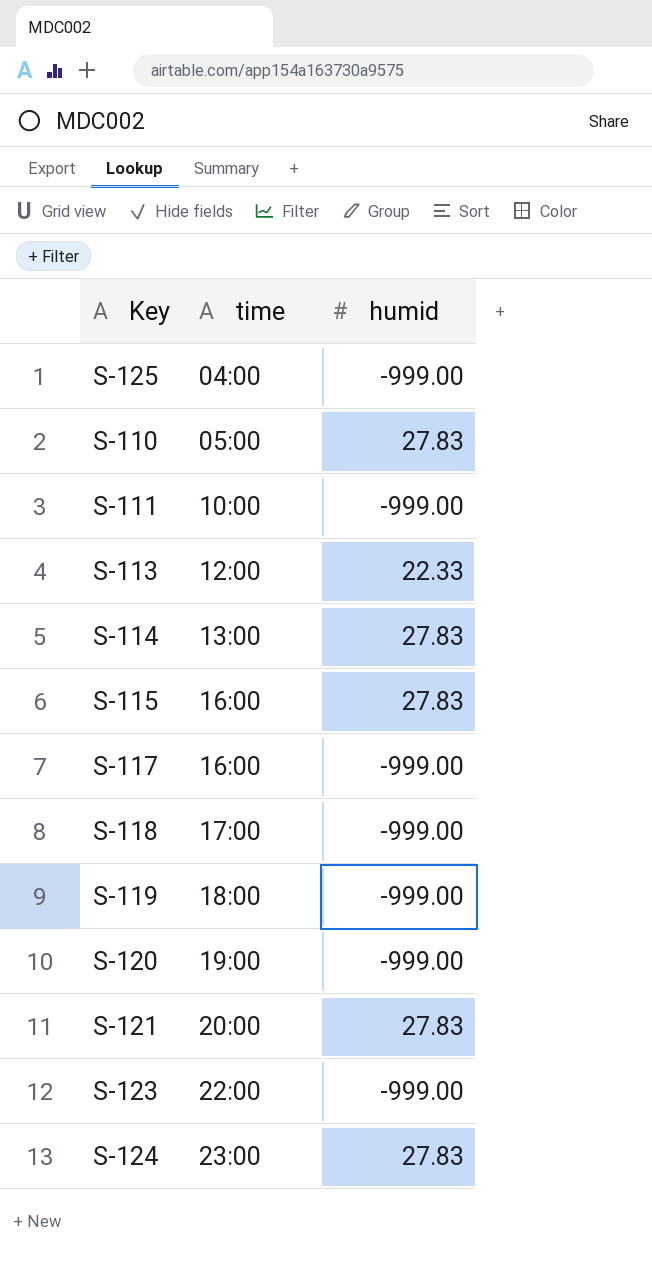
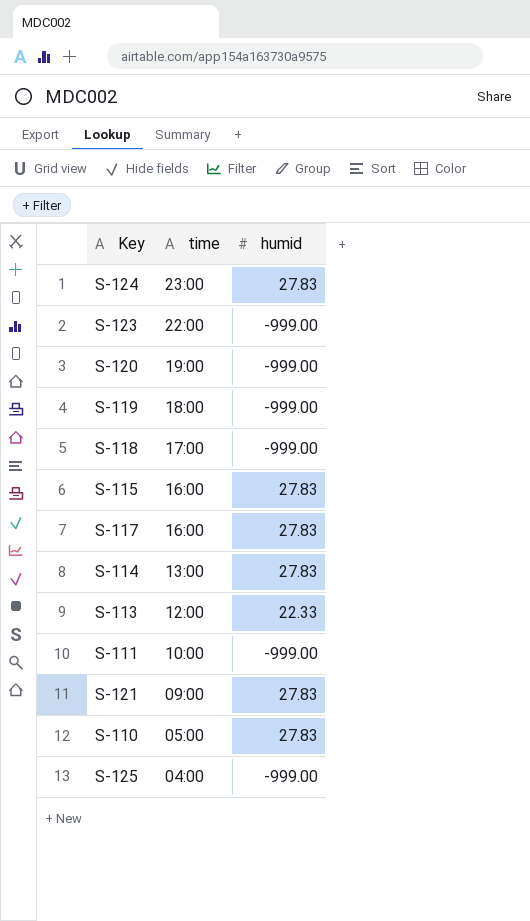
row order: time ascending -> time descending
S-117 | humid: -999.00 -> 27.83
S-121 | time: 20:00 -> 09:00

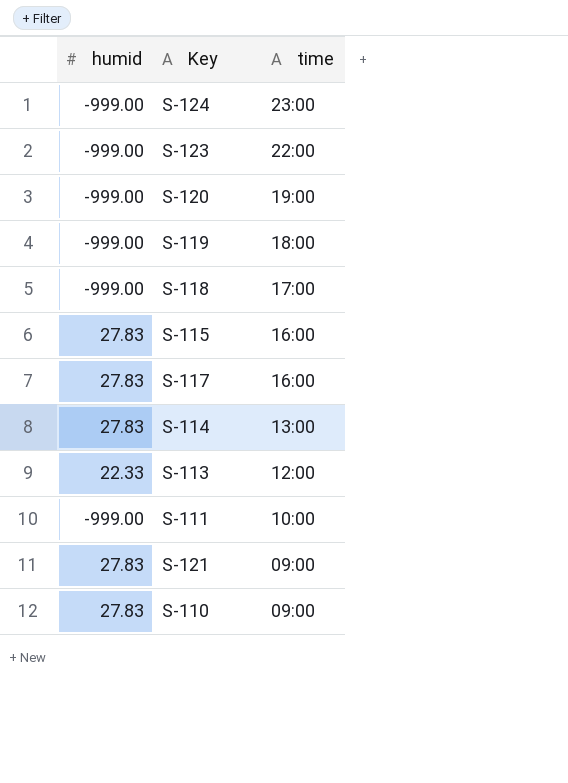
column humid | position: 3 -> 1
row S-125: 04:00 | -999.00 -> none
S-124 | humid: 27.83 -> -999.00
S-110 | time: 05:00 -> 09:00

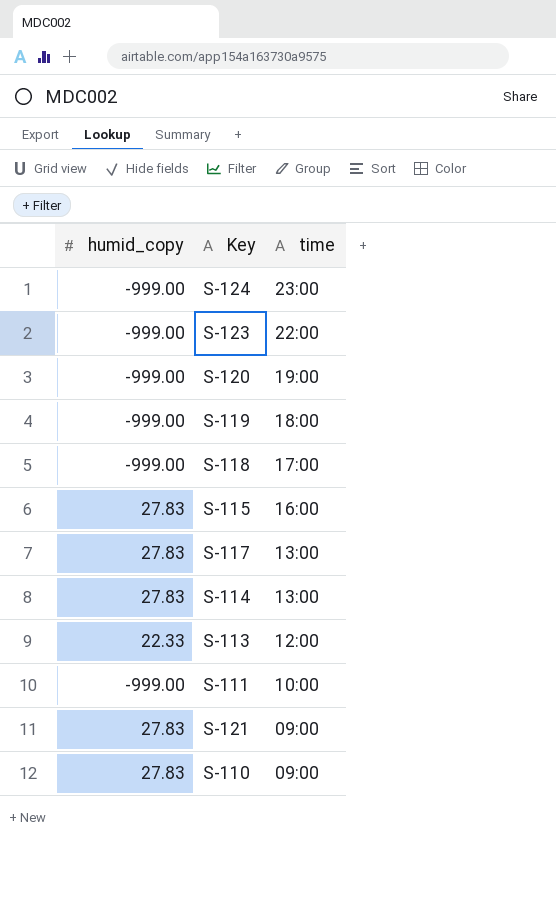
column name: humid -> humid_copy
S-117 | time: 16:00 -> 13:00

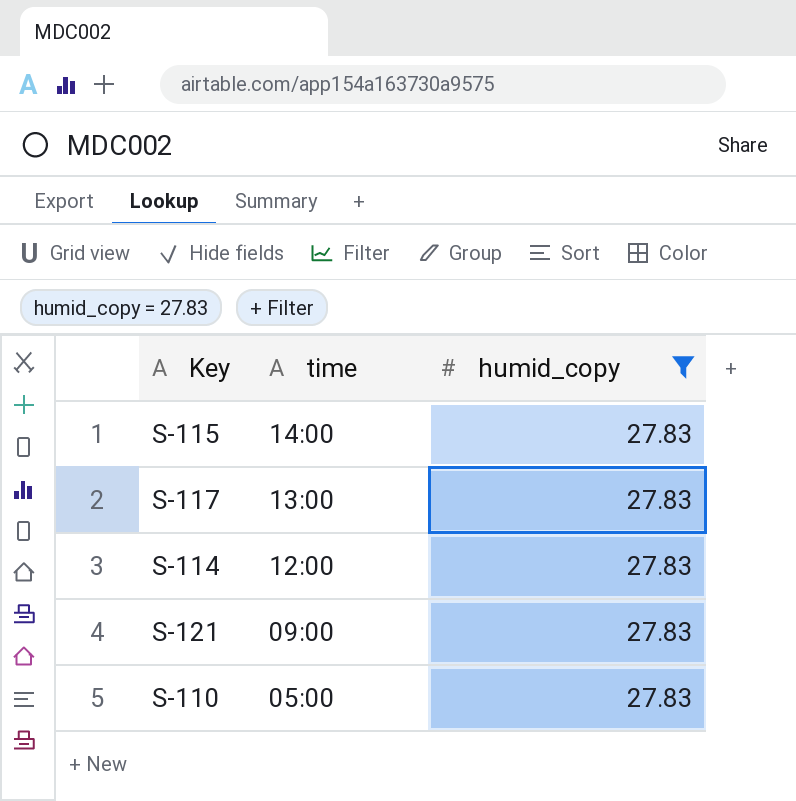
filter: none -> humid_copy = 27.83
column humid_copy | position: 1 -> 3
S-115 | time: 16:00 -> 14:00
S-114 | time: 13:00 -> 12:00
S-110 | time: 09:00 -> 05:00

